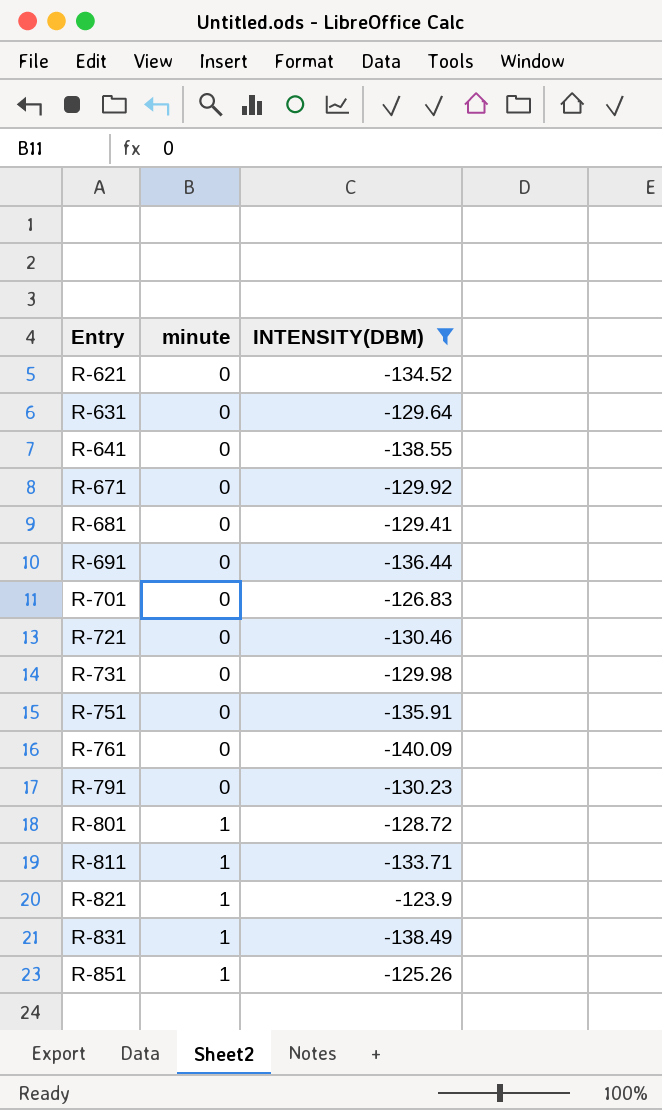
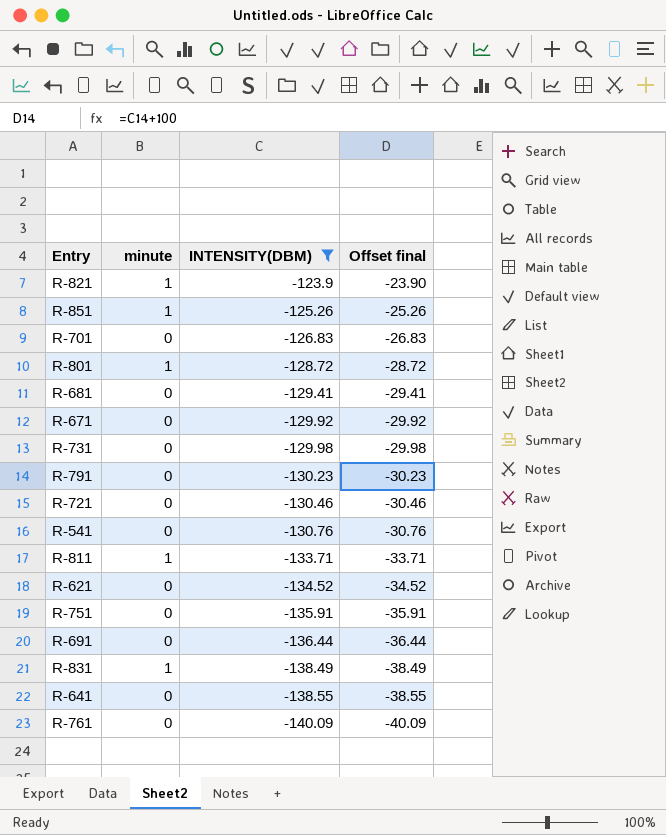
row order: Entry ascending -> INTENSITY(DBM) descending
column Offset final | formula: none -> [INTENSITY(DBM)] + 100
row R-631: 0 | -129.64 -> none
row R-541: none -> 0 | -130.76 | -30.76

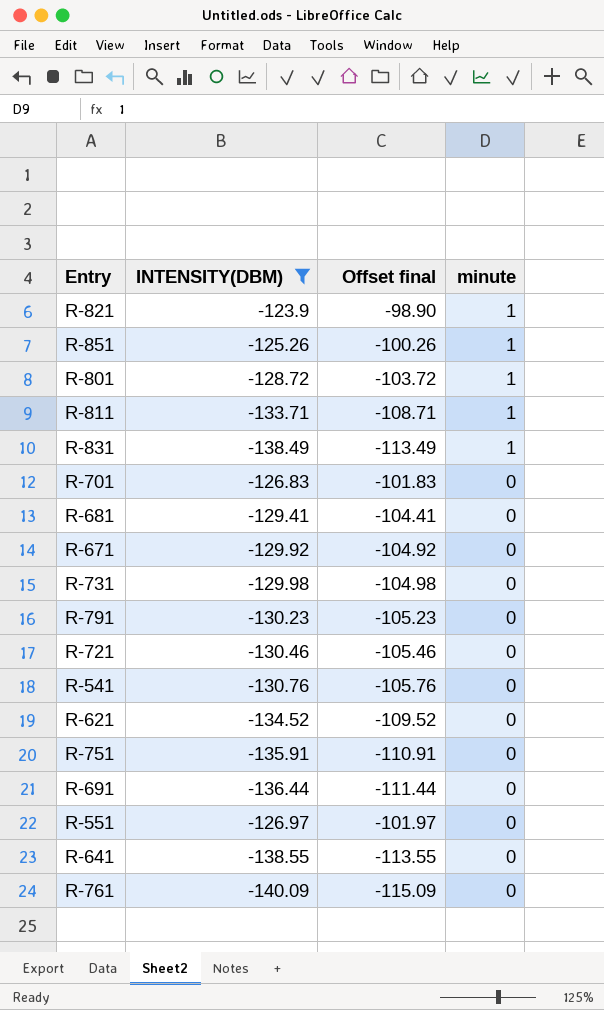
row order: INTENSITY(DBM) descending -> minute descending
column Offset final | formula: [INTENSITY(DBM)] + 100 -> [INTENSITY(DBM)] + 25
column minute | position: 2 -> 4
row R-551: none -> -126.97 | -101.97 | 0

